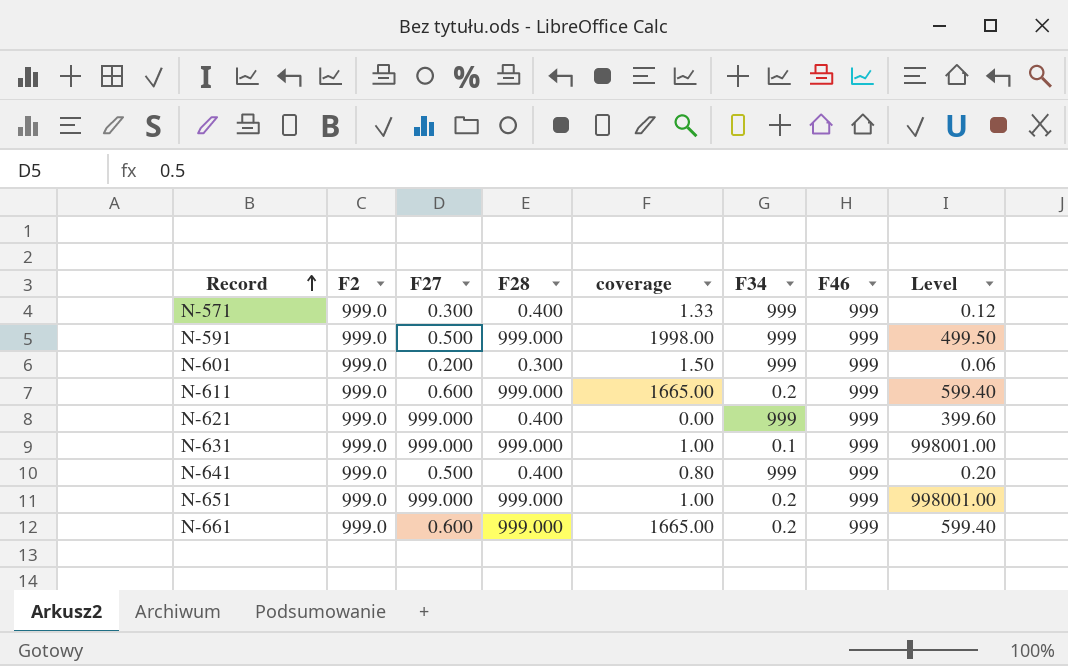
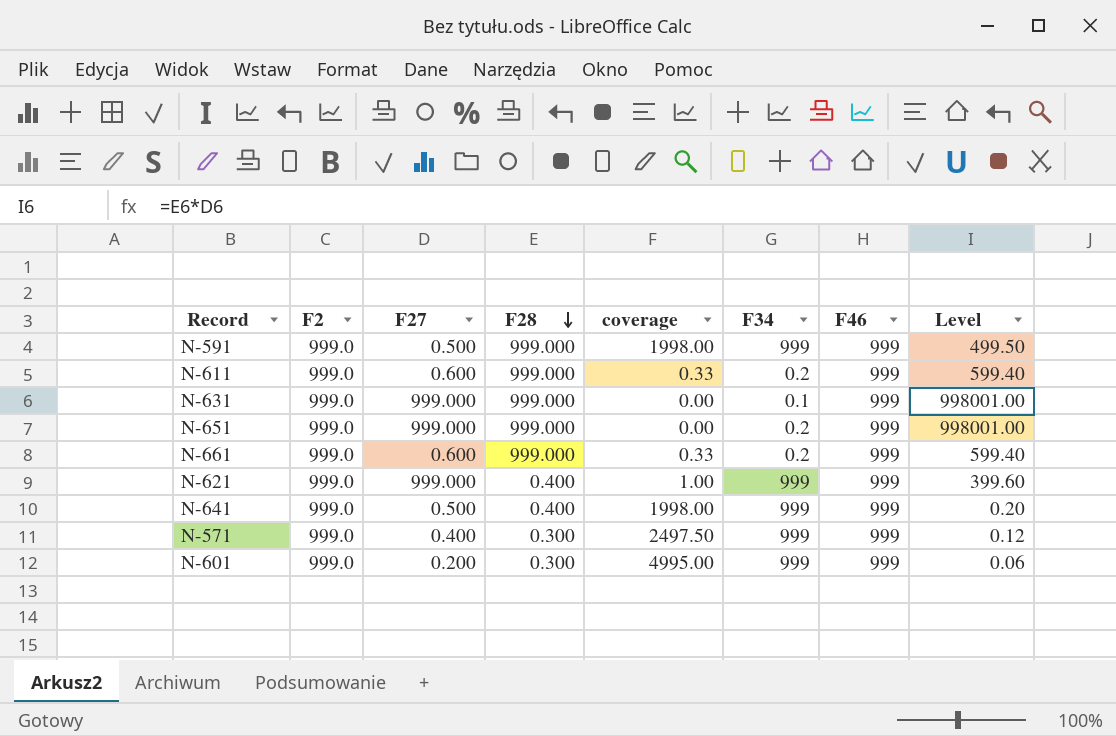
row order: Record ascending -> F28 descending
column coverage | formula: [F28] / [F27] -> [F34] / [F27]
N-571 | F27: 0.300 -> 0.400
N-571 | F28: 0.400 -> 0.300

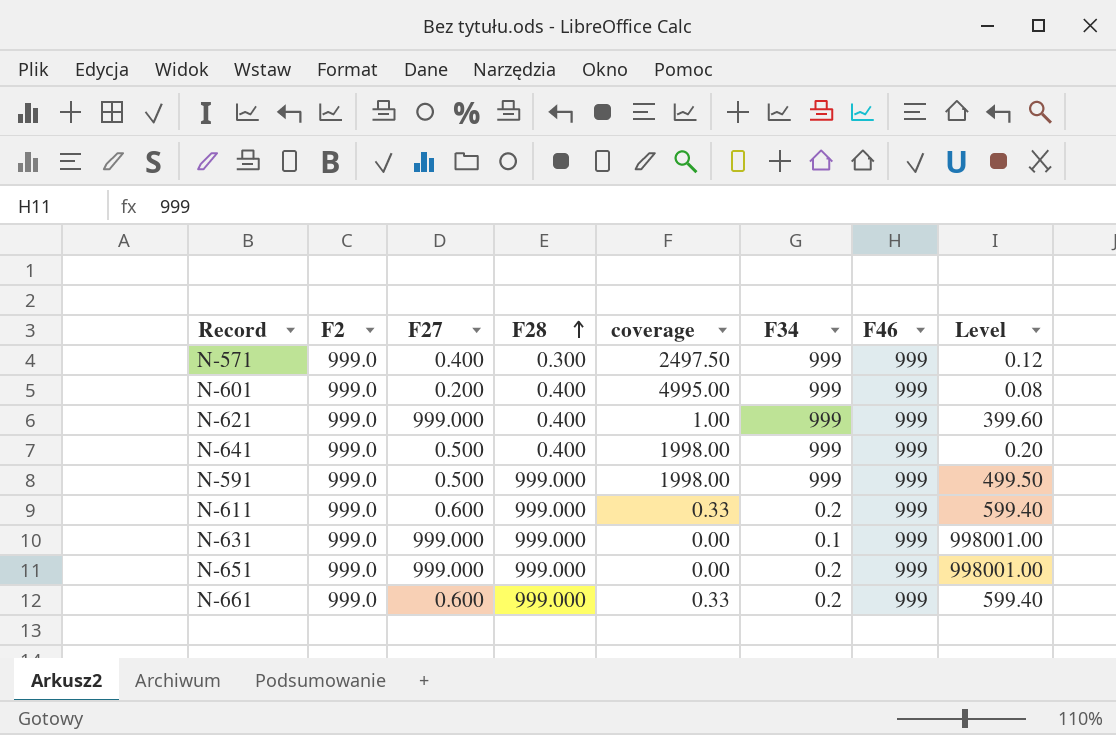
row order: F28 descending -> F28 ascending
N-601 | F28: 0.300 -> 0.400
N-601 | Level: 0.06 -> 0.08

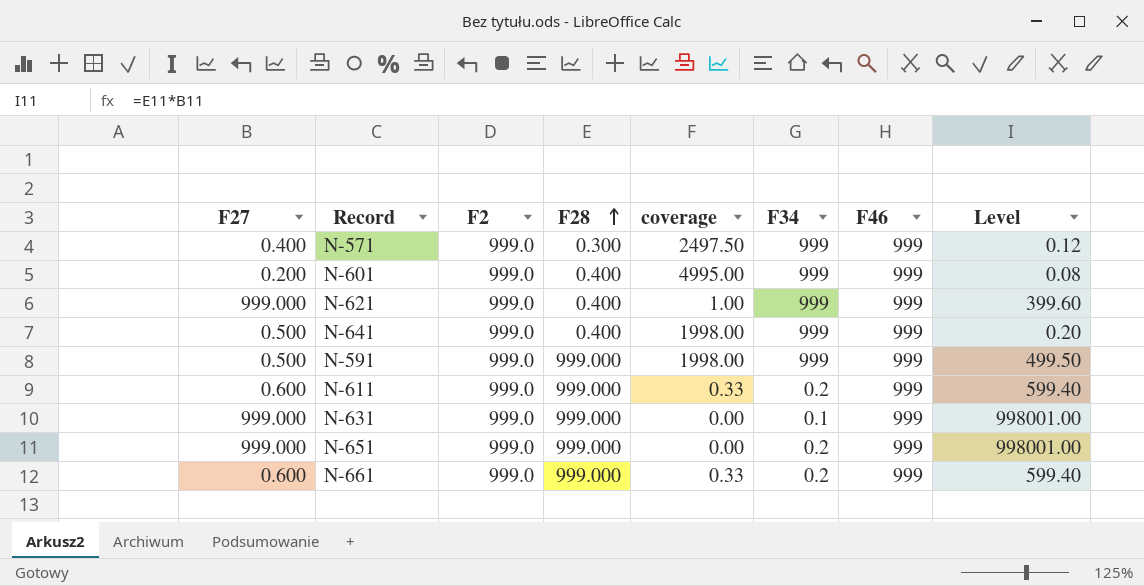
column F27 | position: 3 -> 1

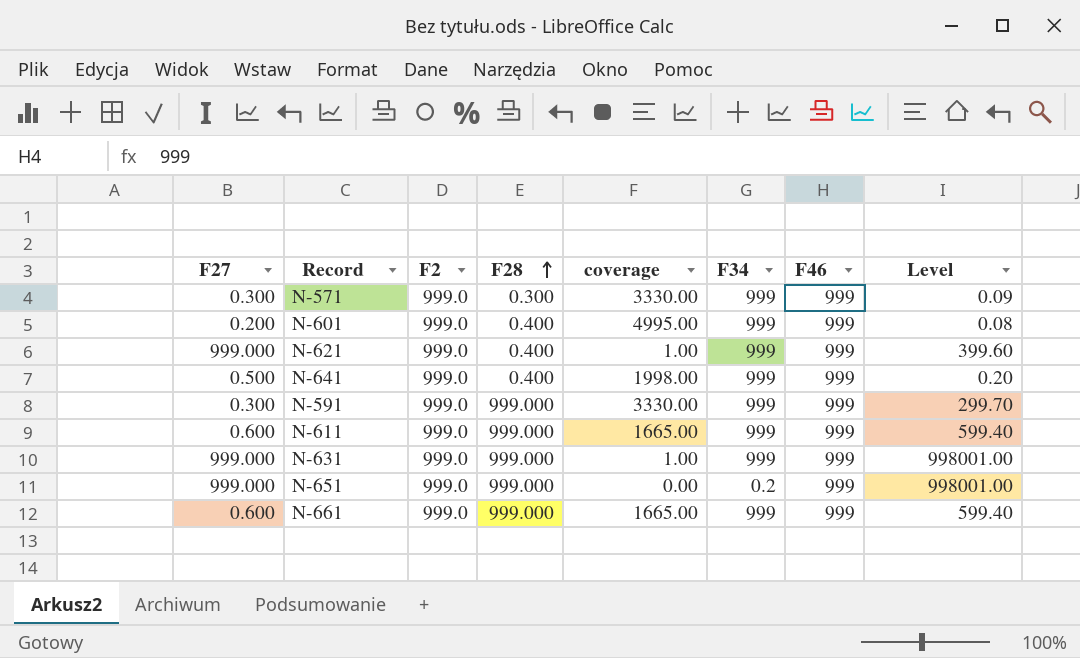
N-571 | F27: 0.400 -> 0.300
N-571 | coverage: 2497.50 -> 3330.00
N-571 | Level: 0.12 -> 0.09
N-591 | F27: 0.500 -> 0.300
N-591 | coverage: 1998.00 -> 3330.00
N-591 | Level: 499.50 -> 299.70
N-611 | coverage: 0.33 -> 1665.00
N-611 | F34: 0.2 -> 999
N-631 | coverage: 0.00 -> 1.00
N-631 | F34: 0.1 -> 999
N-661 | coverage: 0.33 -> 1665.00
N-661 | F34: 0.2 -> 999

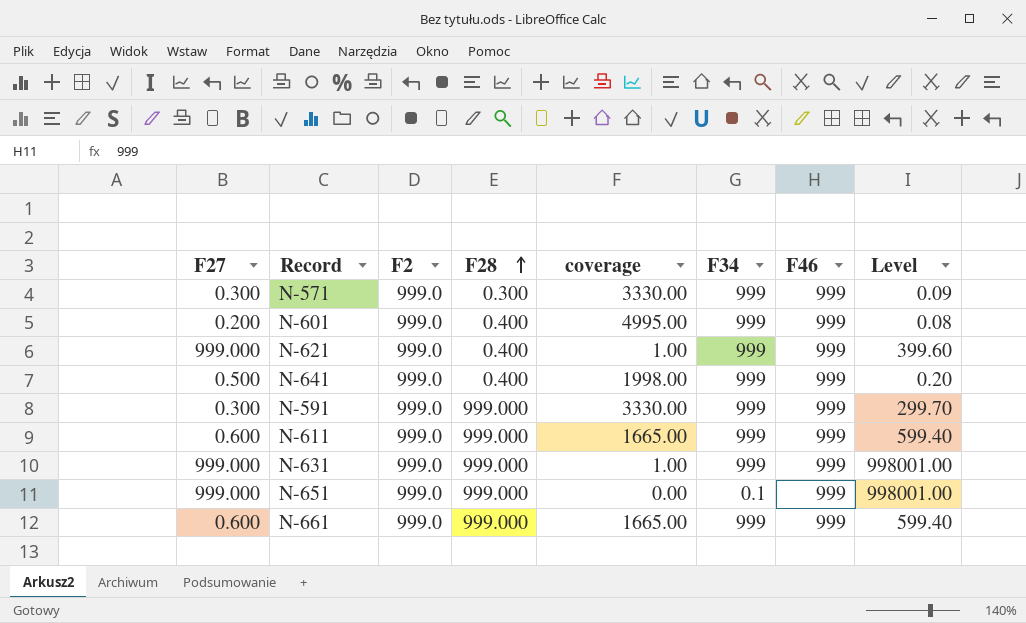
N-651 | F34: 0.2 -> 0.1

